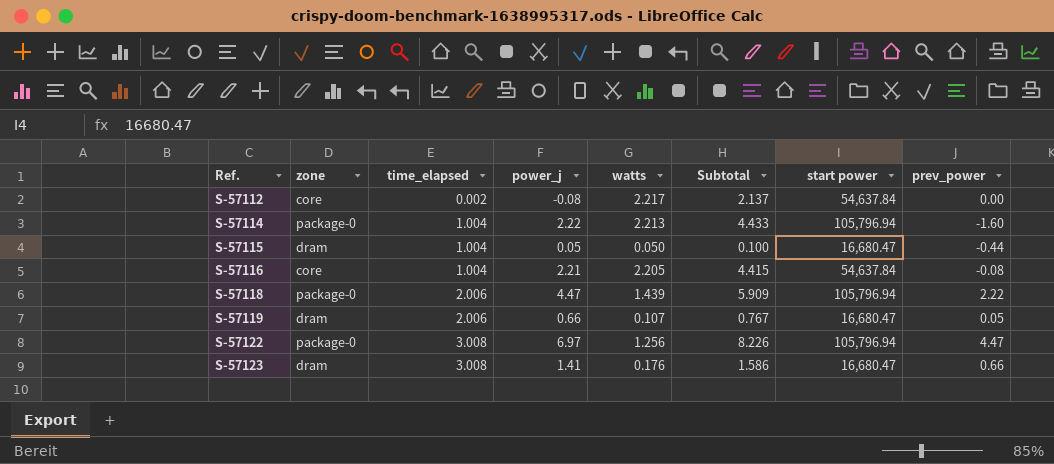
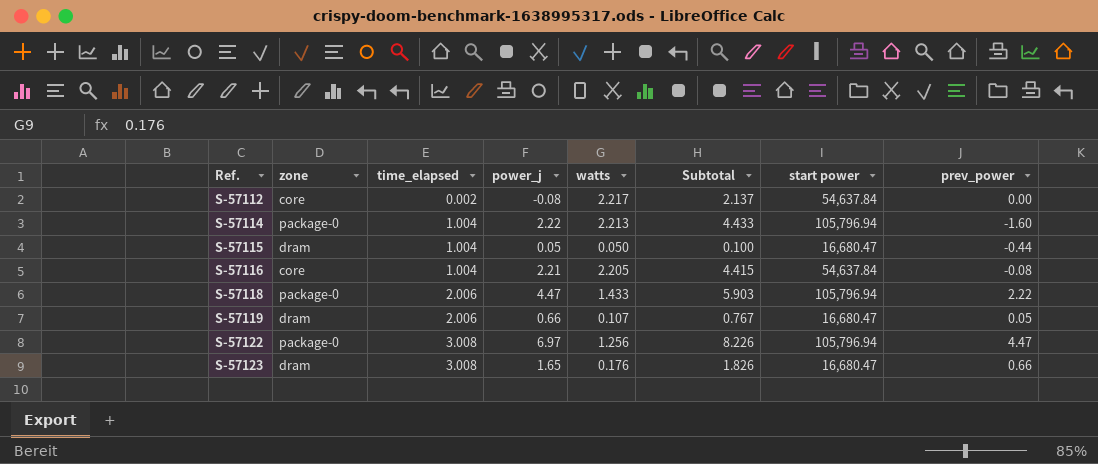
S-57118 | watts: 1.439 -> 1.433
S-57118 | Subtotal: 5.909 -> 5.903
S-57123 | power_j: 1.41 -> 1.65
S-57123 | Subtotal: 1.586 -> 1.826

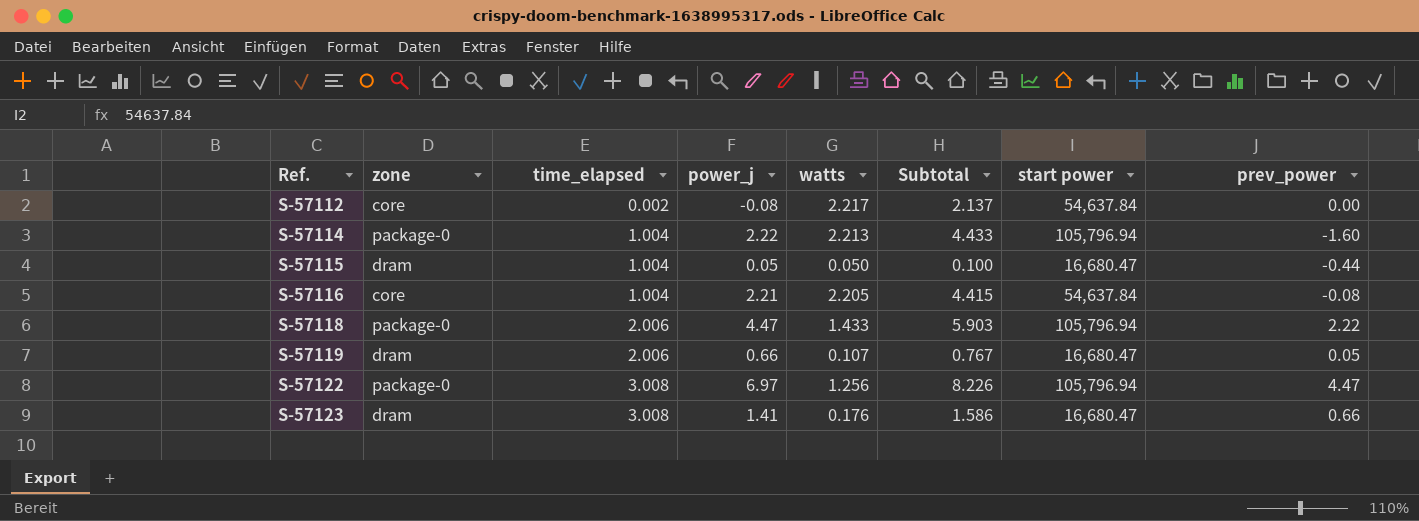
S-57123 | power_j: 1.65 -> 1.41
S-57123 | Subtotal: 1.826 -> 1.586

